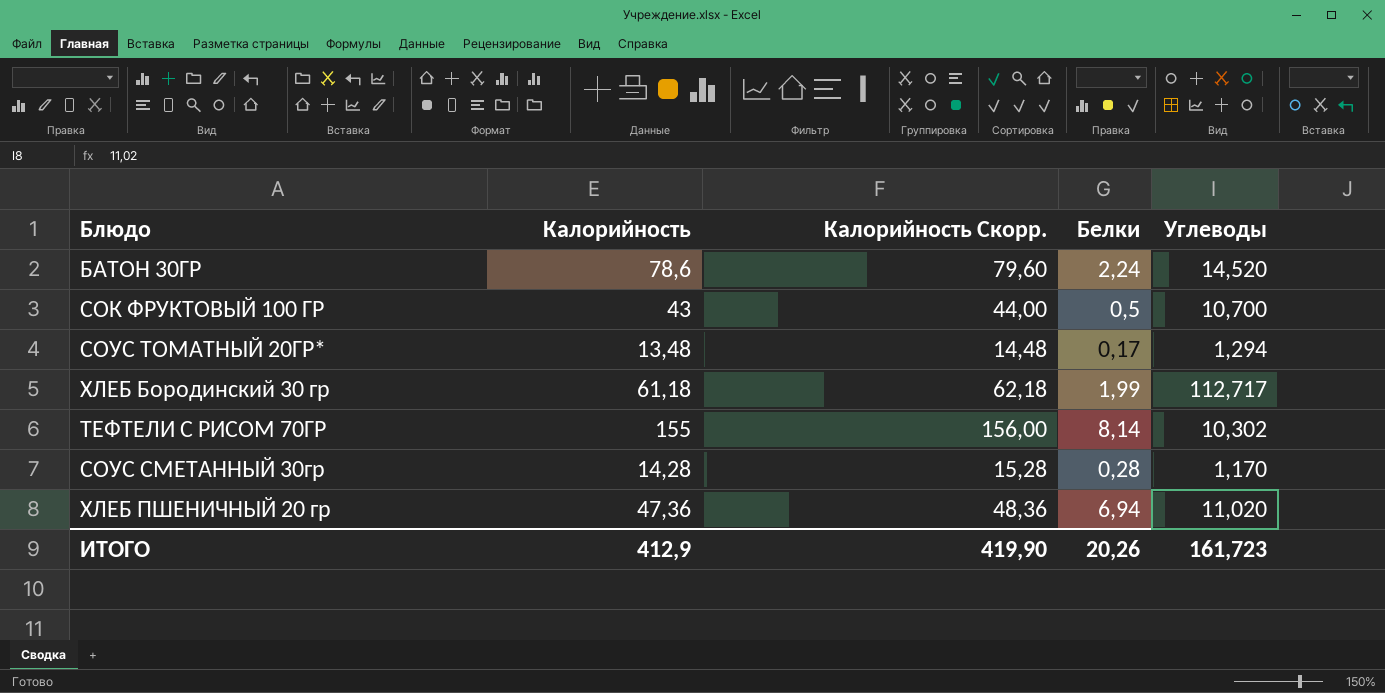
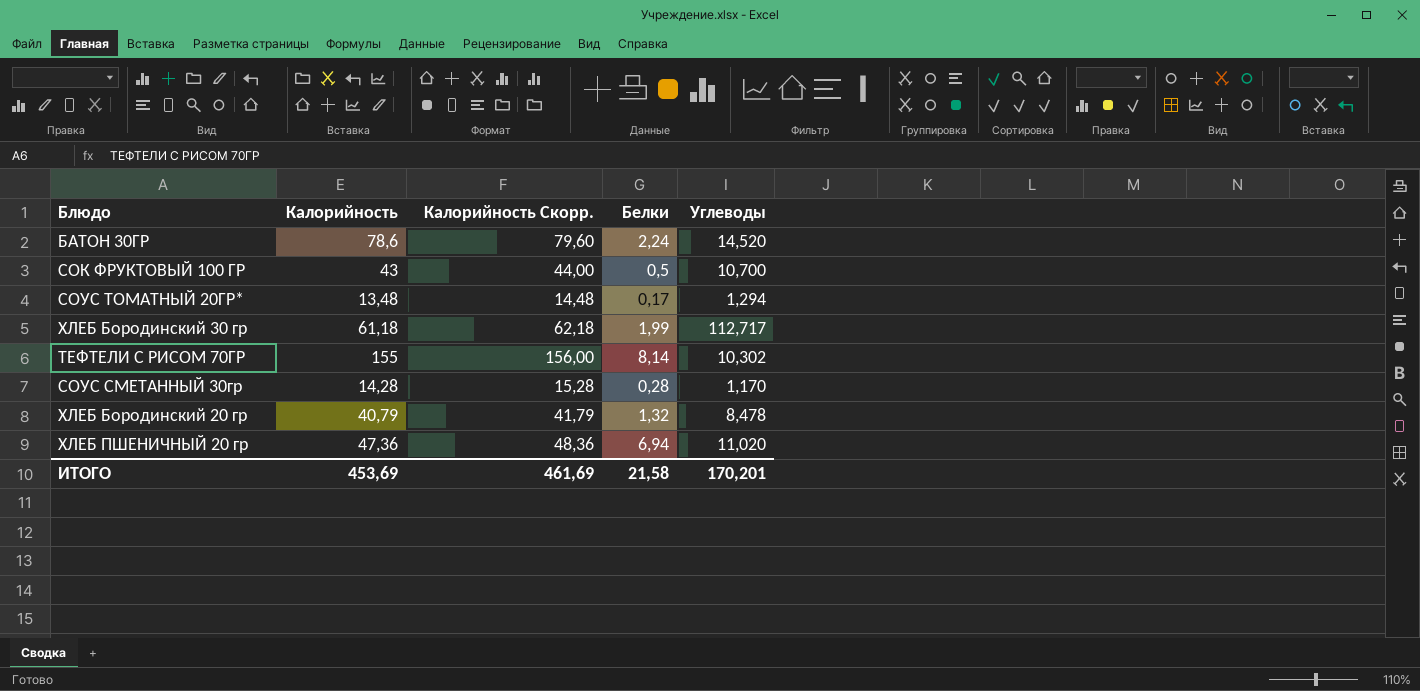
row ХЛЕБ Бородинский 20 гр: none -> 40,79 | 41,79 | 1,32 | 8,478
ИТОГО | Калорийность: 412,9 -> 453,69
ИТОГО | Калорийность Скорр.: 419,90 -> 461,69
ИТОГО | Белки: 20,26 -> 21,58
ИТОГО | Углеводы: 161,723 -> 170,201

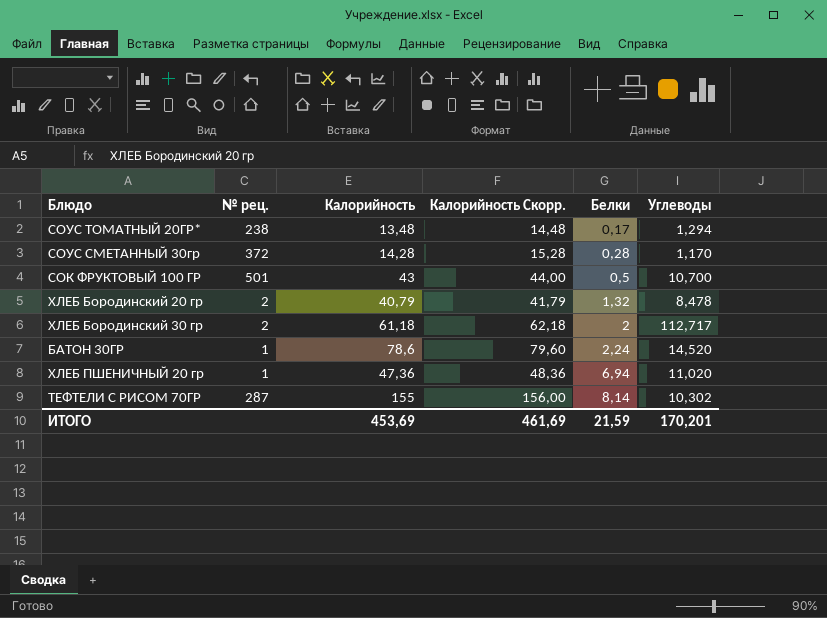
row order: none -> Белки ascending
column № рец. | position: none -> 2
ХЛЕБ Бородинский 30 гр | Белки: 1,99 -> 2
ИТОГО | Белки: 21,58 -> 21,59

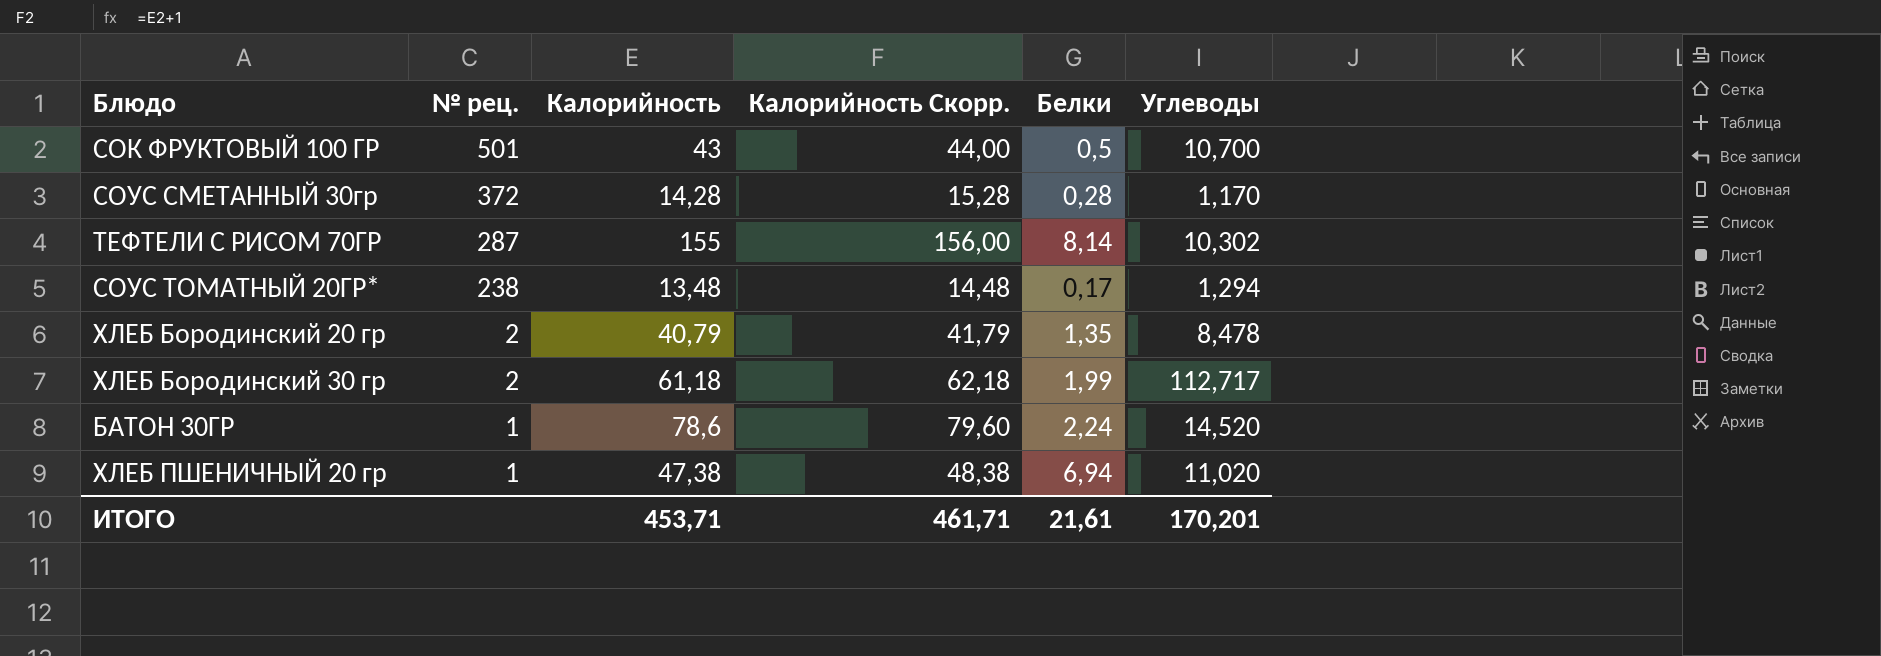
row order: Белки ascending -> № рец. descending
ХЛЕБ Бородинский 20 гр | Белки: 1,32 -> 1,35
ХЛЕБ Бородинский 30 гр | Белки: 2 -> 1,99
ХЛЕБ ПШЕНИЧНЫЙ 20 гр | Калорийность: 47,36 -> 47,38
ХЛЕБ ПШЕНИЧНЫЙ 20 гр | Калорийность Скорр.: 48,36 -> 48,38
ИТОГО | Калорийность: 453,69 -> 453,71
ИТОГО | Калорийность Скорр.: 461,69 -> 461,71
ИТОГО | Белки: 21,59 -> 21,61

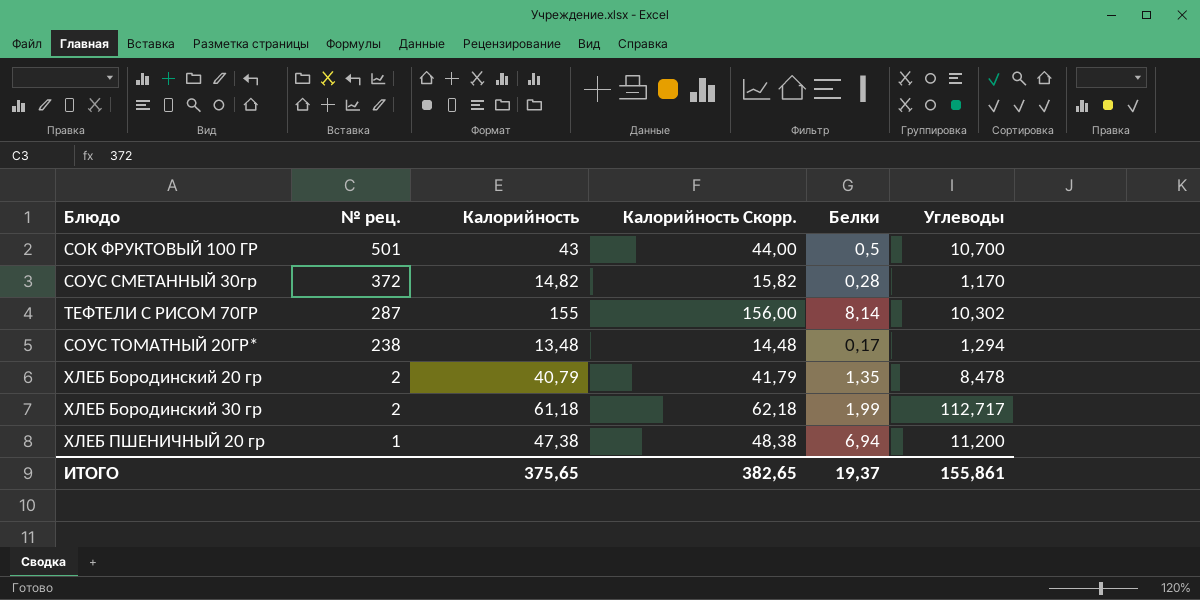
row БАТОН 30ГР: 1 | 78,6 | 79,60 | 2,24 | 14,520 -> none
СОУС СМЕТАННЫЙ 30гр | Калорийность: 14,28 -> 14,82
СОУС СМЕТАННЫЙ 30гр | Калорийность Скорр.: 15,28 -> 15,82
ХЛЕБ ПШЕНИЧНЫЙ 20 гр | Углеводы: 11,020 -> 11,200
ИТОГО | Калорийность: 453,71 -> 375,65
ИТОГО | Калорийность Скорр.: 461,71 -> 382,65
ИТОГО | Белки: 21,61 -> 19,37
ИТОГО | Углеводы: 170,201 -> 155,861

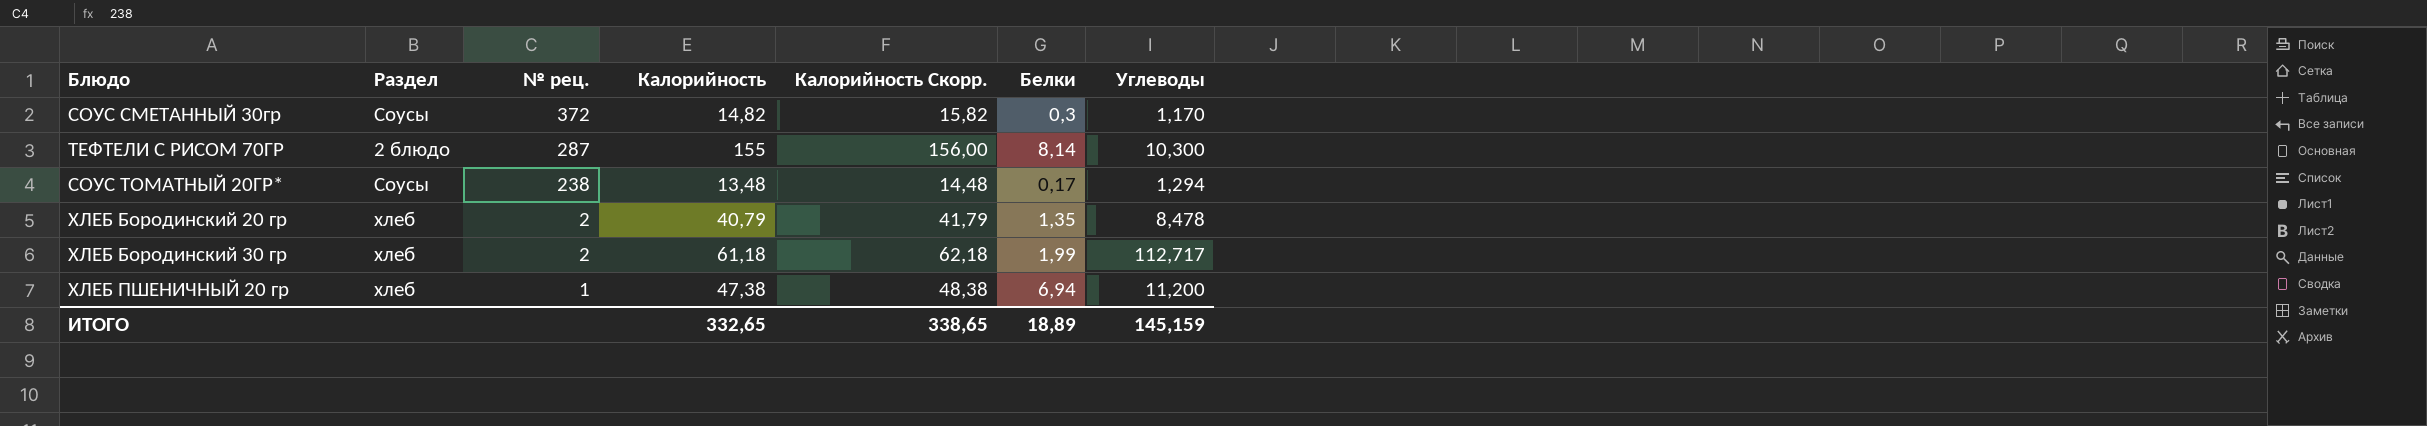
column Раздел | position: none -> 2
row СОК ФРУКТОВЫЙ 100 ГР: 501 | 43 | 44,00 | 0,5 | 10,700 -> none
СОУС СМЕТАННЫЙ 30гр | Белки: 0,28 -> 0,3
ТЕФТЕЛИ С РИСОМ 70ГР | Углеводы: 10,302 -> 10,300
ИТОГО | Калорийность: 375,65 -> 332,65
ИТОГО | Калорийность Скорр.: 382,65 -> 338,65
ИТОГО | Белки: 19,37 -> 18,89
ИТОГО | Углеводы: 155,861 -> 145,159

